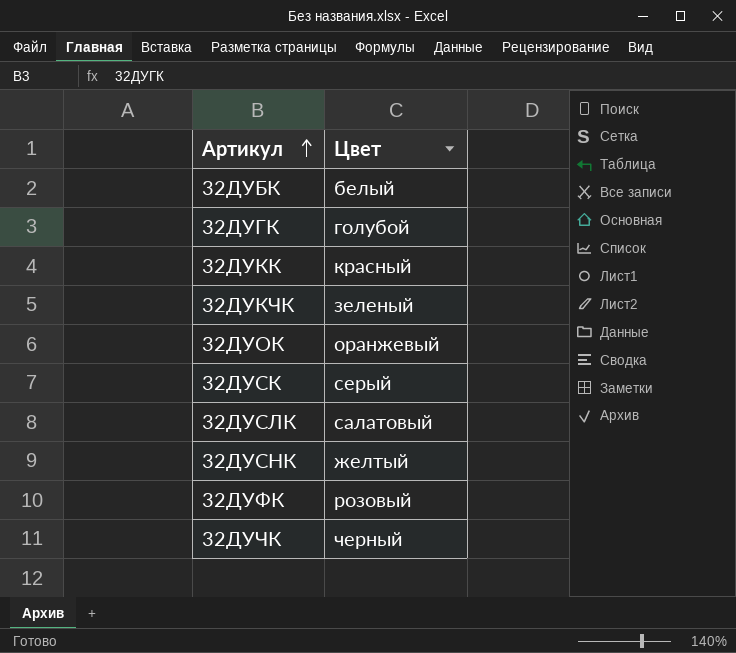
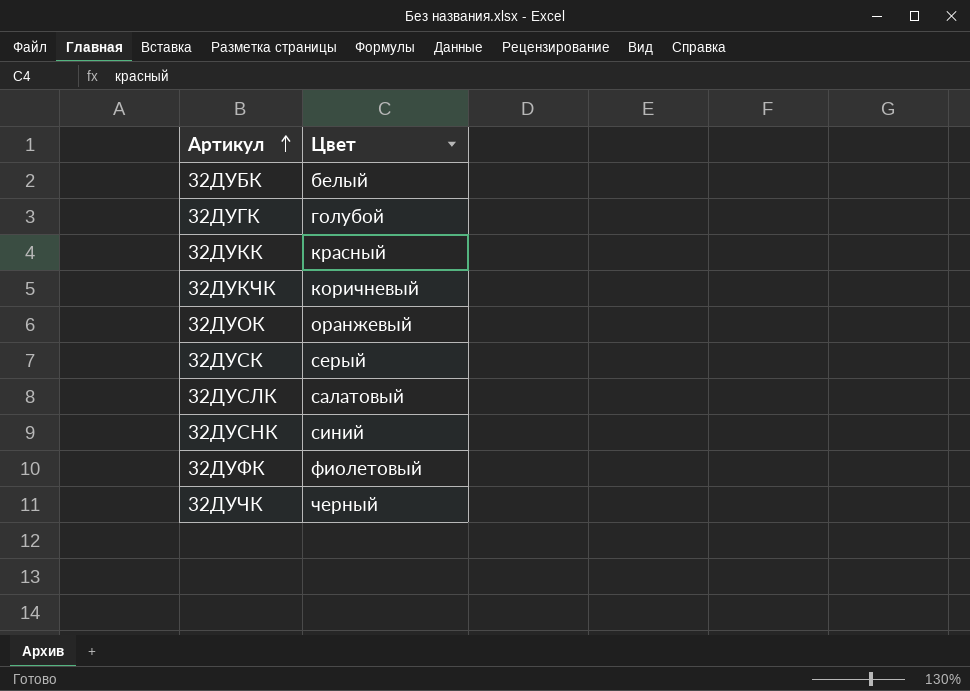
32ДУКЧК | Цвет: зеленый -> коричневый
32ДУСНК | Цвет: желтый -> синий
32ДУФК | Цвет: розовый -> фиолетовый

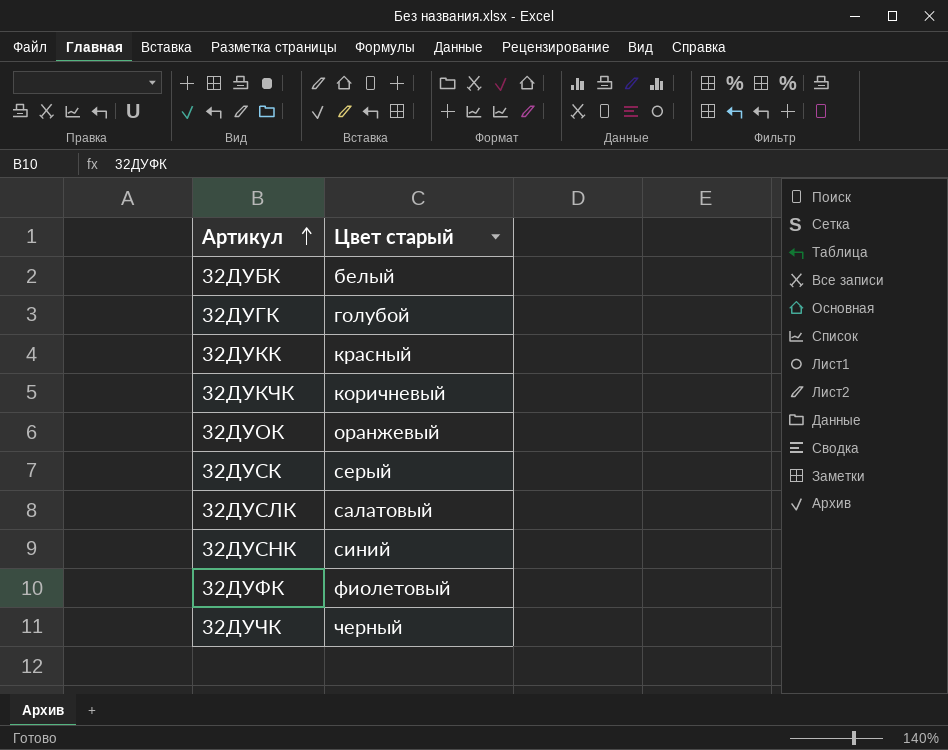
column name: Цвет -> Цвет старый

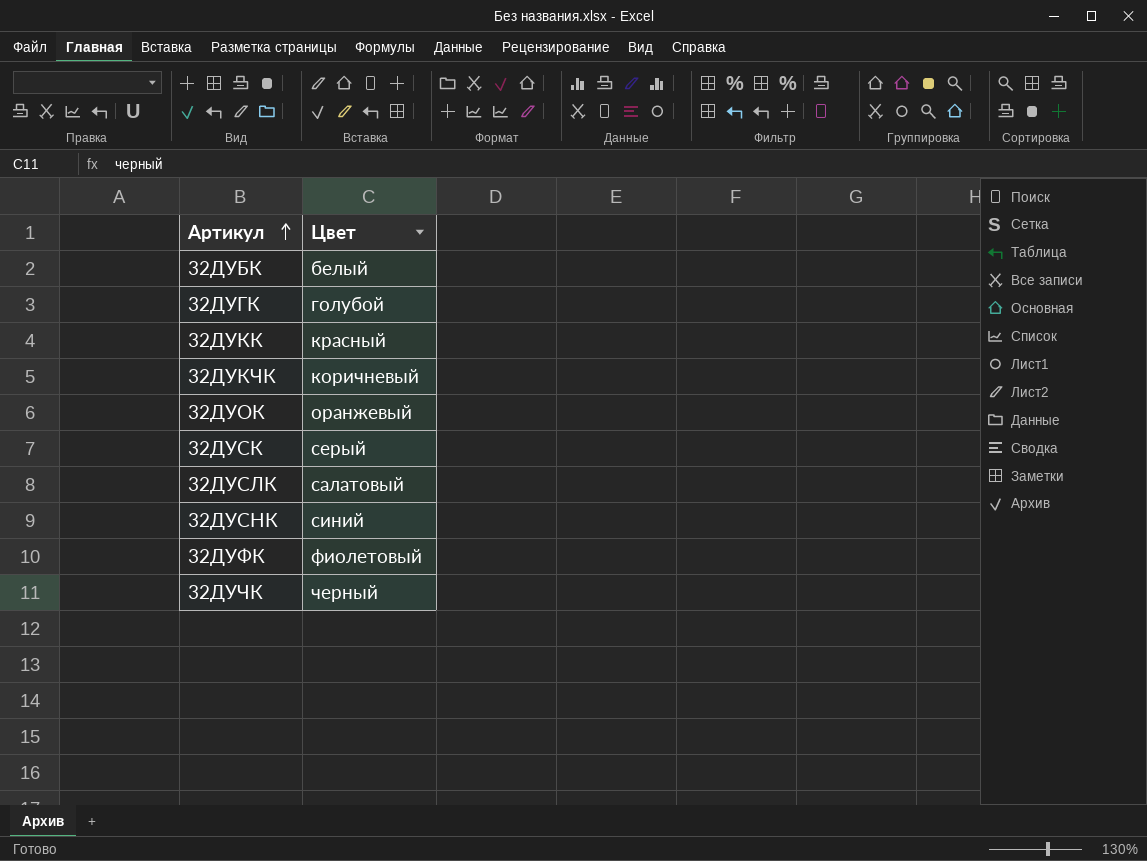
column name: Цвет старый -> Цвет

